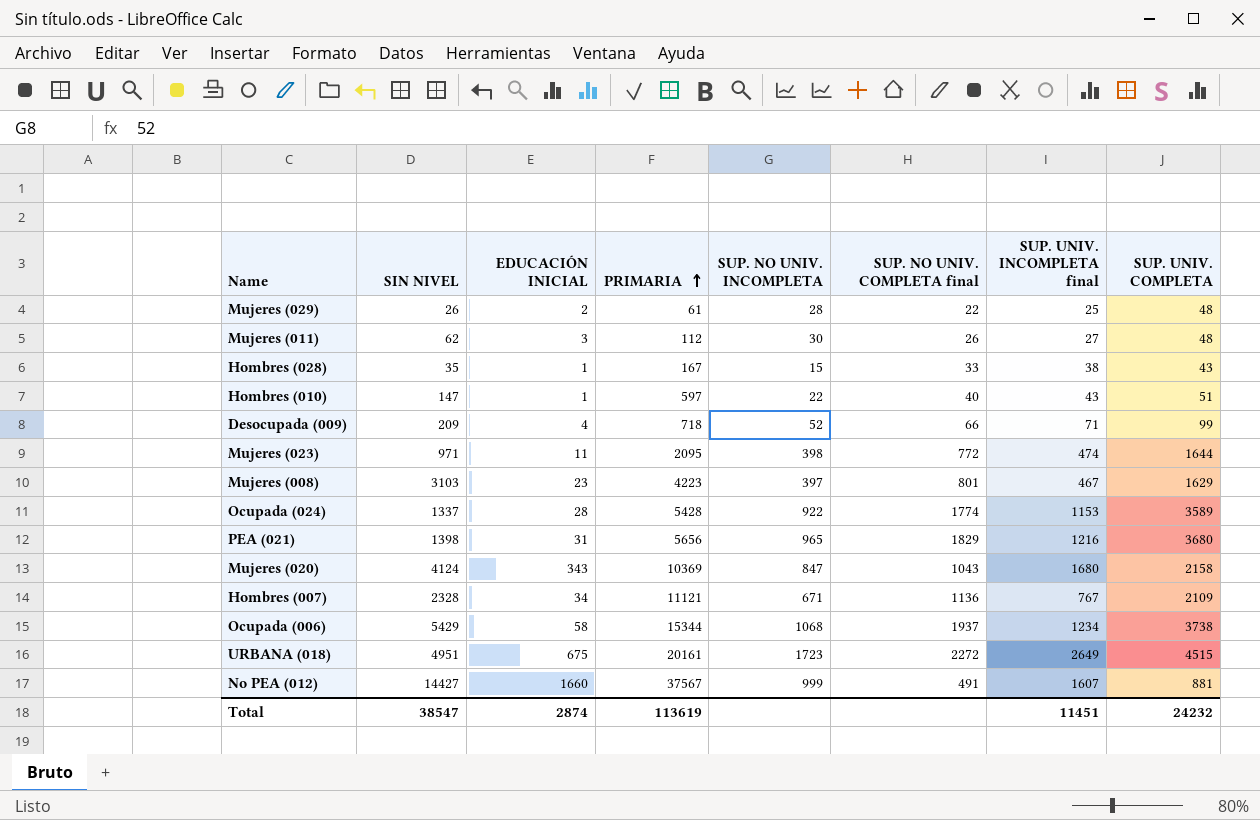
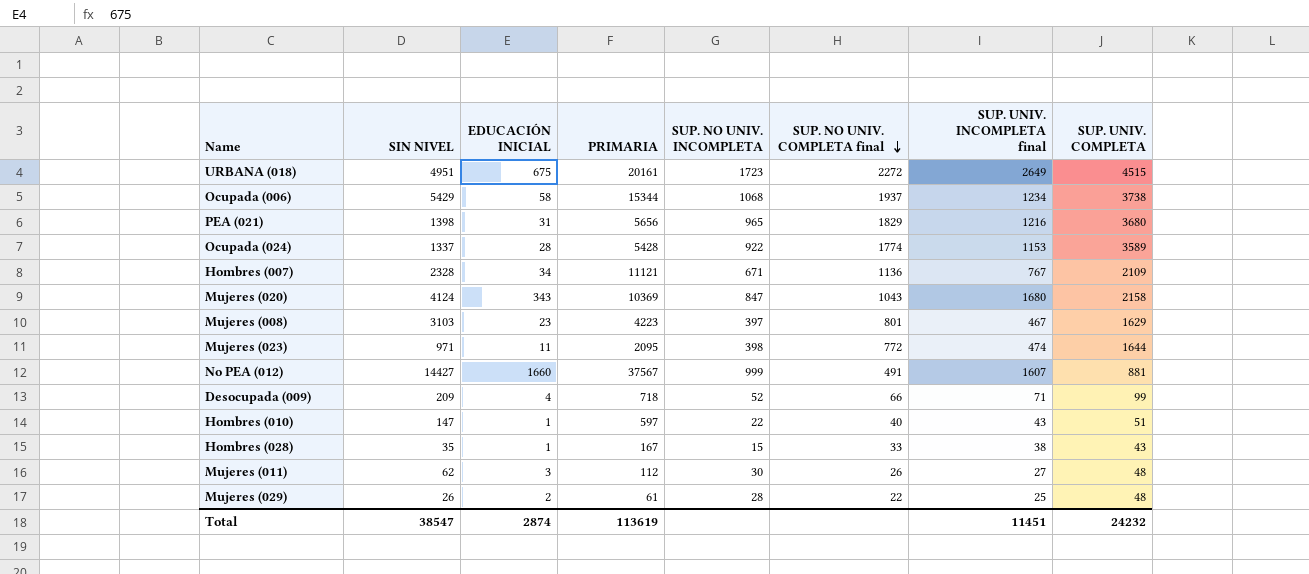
row order: PRIMARIA ascending -> SUP. NO UNIV. COMPLETA final descending

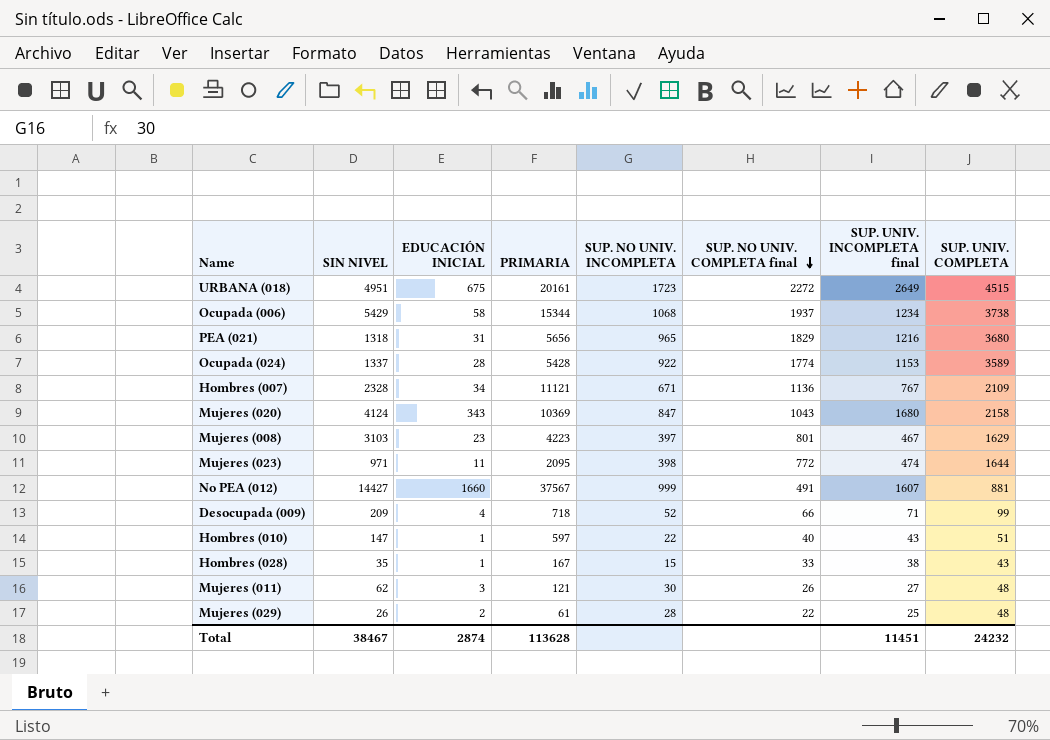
PEA (021) | SIN NIVEL: 1398 -> 1318
Mujeres (011) | PRIMARIA: 112 -> 121
Total | SIN NIVEL: 38547 -> 38467
Total | PRIMARIA: 113619 -> 113628

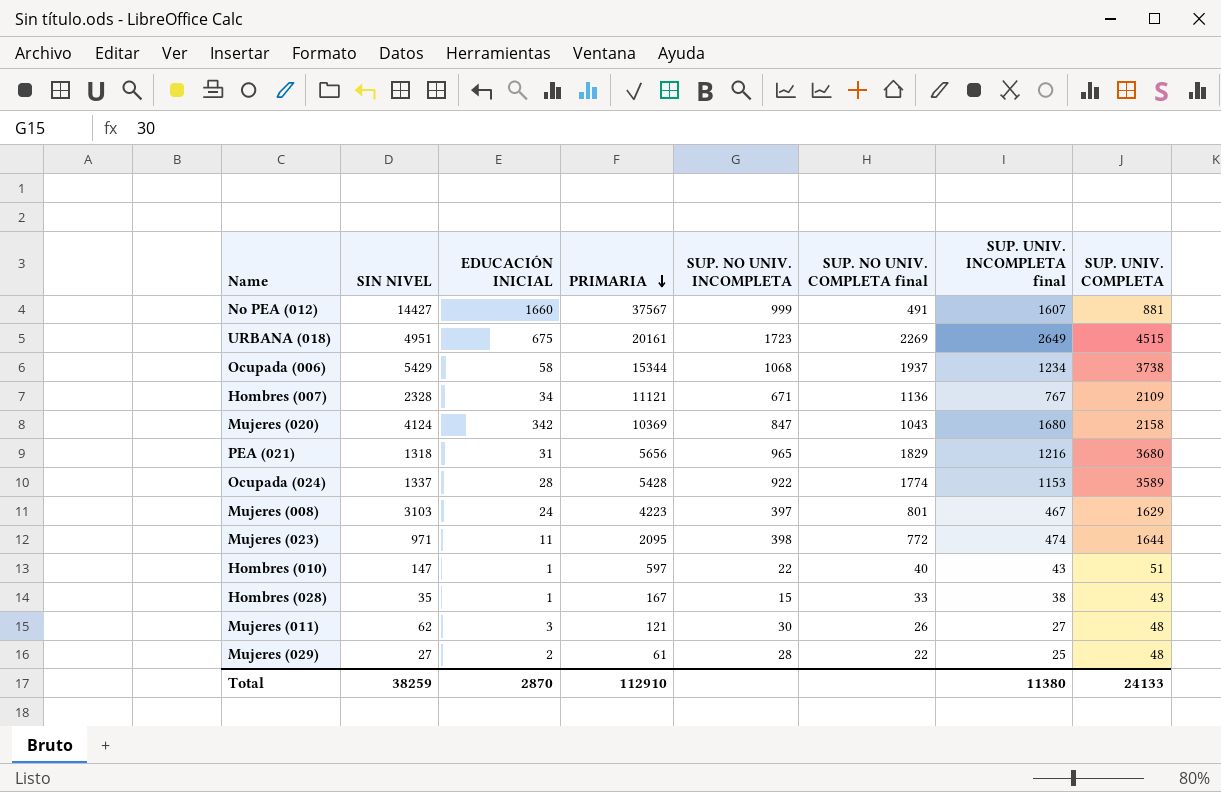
row order: SUP. NO UNIV. COMPLETA final descending -> PRIMARIA descending
row Desocupada (009): 209 | 4 | 718 | 52 | 66 | 71 | 99 -> none
URBANA (018) | SUP. NO UNIV. COMPLETA final: 2272 -> 2269
Mujeres (020) | EDUCACIÓN INICIAL: 343 -> 342
Mujeres (008) | EDUCACIÓN INICIAL: 23 -> 24
Mujeres (029) | SIN NIVEL: 26 -> 27
Total | SIN NIVEL: 38467 -> 38259
Total | EDUCACIÓN INICIAL: 2874 -> 2870
Total | PRIMARIA: 113628 -> 112910
Total | SUP. UNIV. INCOMPLETA final: 11451 -> 11380
Total | SUP. UNIV. COMPLETA: 24232 -> 24133

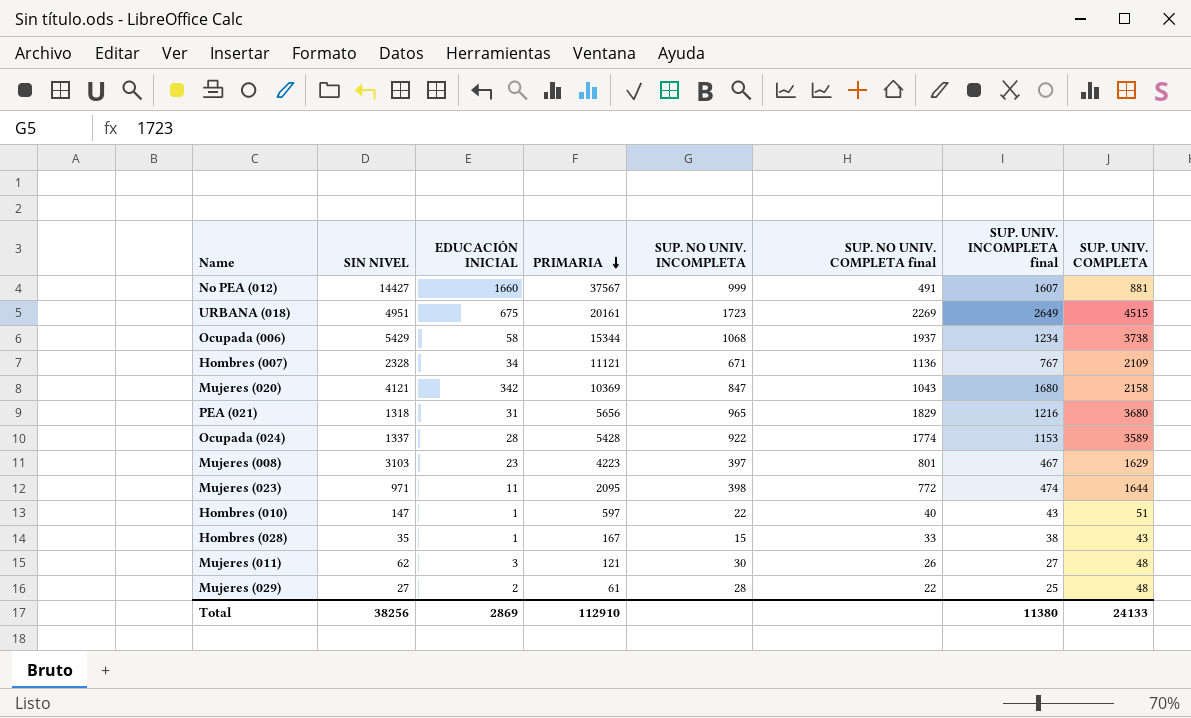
Mujeres (020) | SIN NIVEL: 4124 -> 4121
Mujeres (008) | EDUCACIÓN INICIAL: 24 -> 23
Total | SIN NIVEL: 38259 -> 38256
Total | EDUCACIÓN INICIAL: 2870 -> 2869

